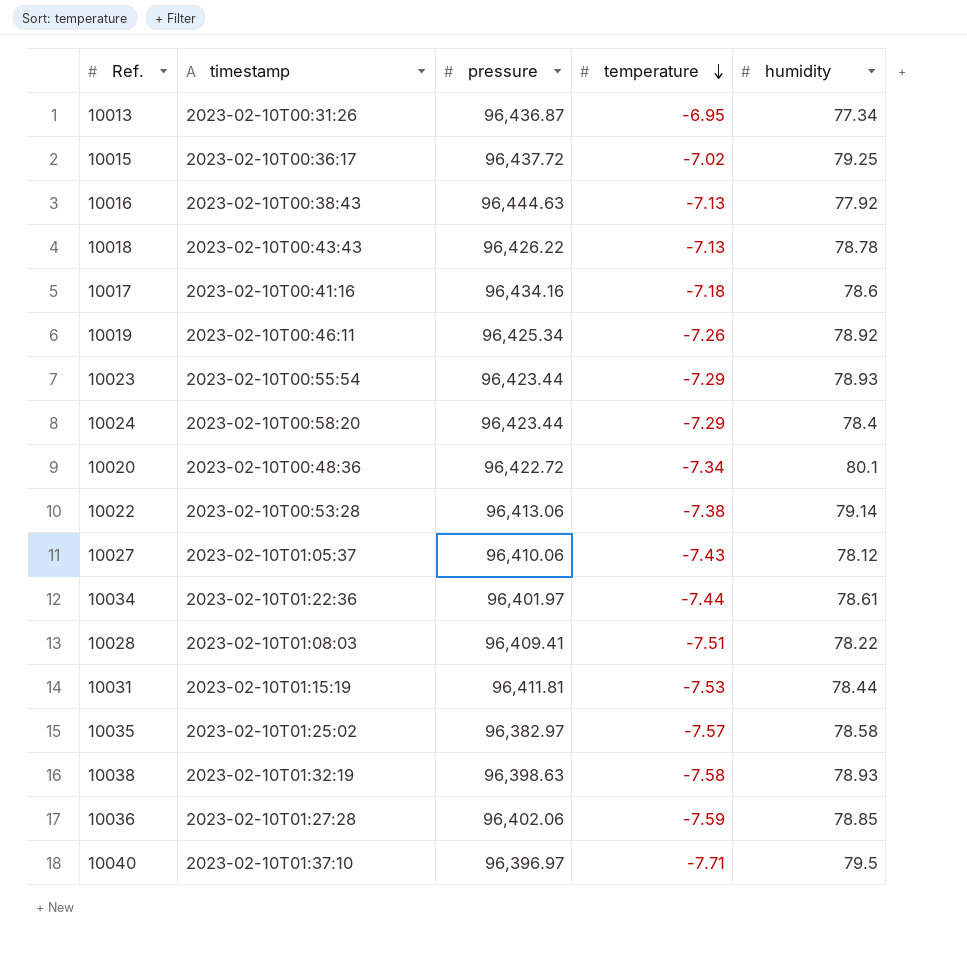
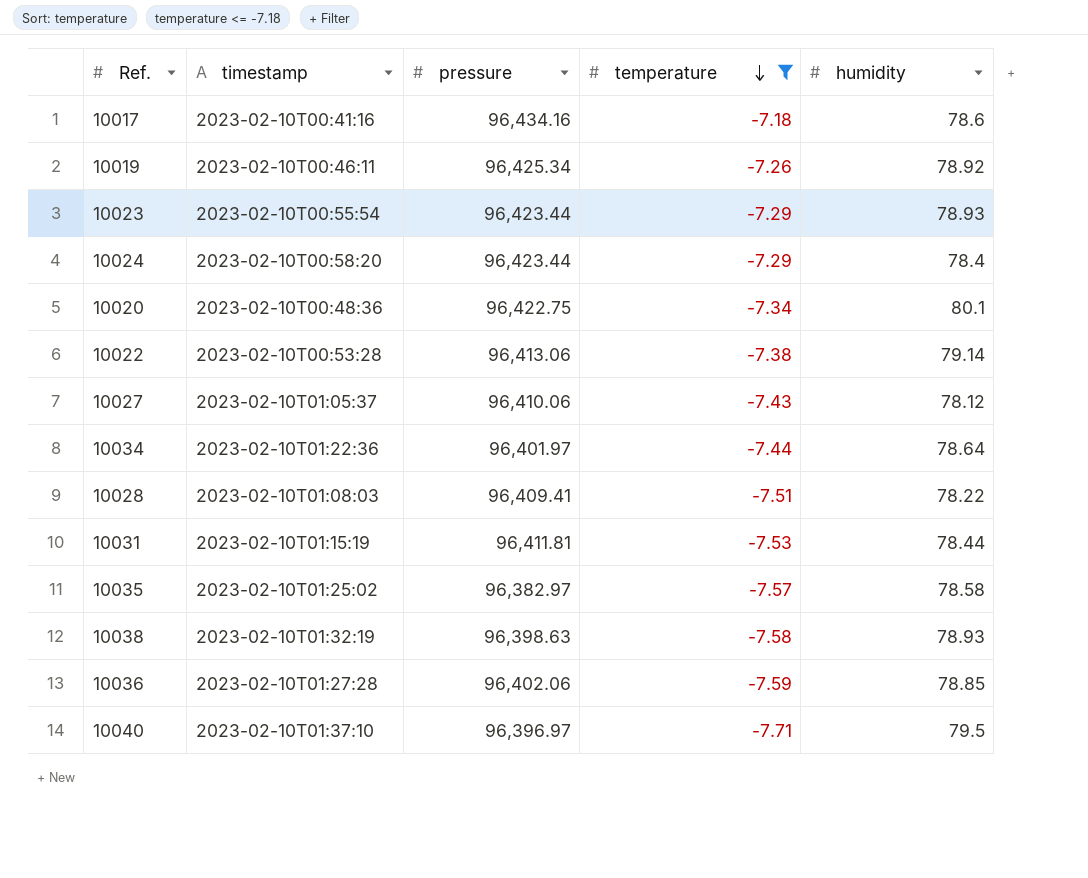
filter: none -> temperature <= -7.18
10020 | pressure: 96,422.72 -> 96,422.75
10034 | humidity: 78.61 -> 78.64

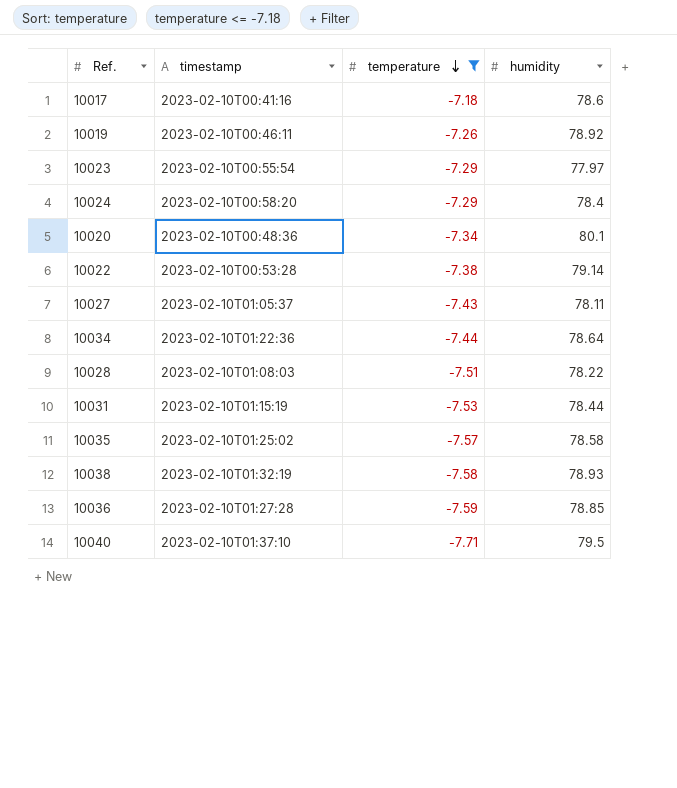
column pressure | position: 3 -> none
10023 | humidity: 78.93 -> 77.97
10027 | humidity: 78.12 -> 78.11

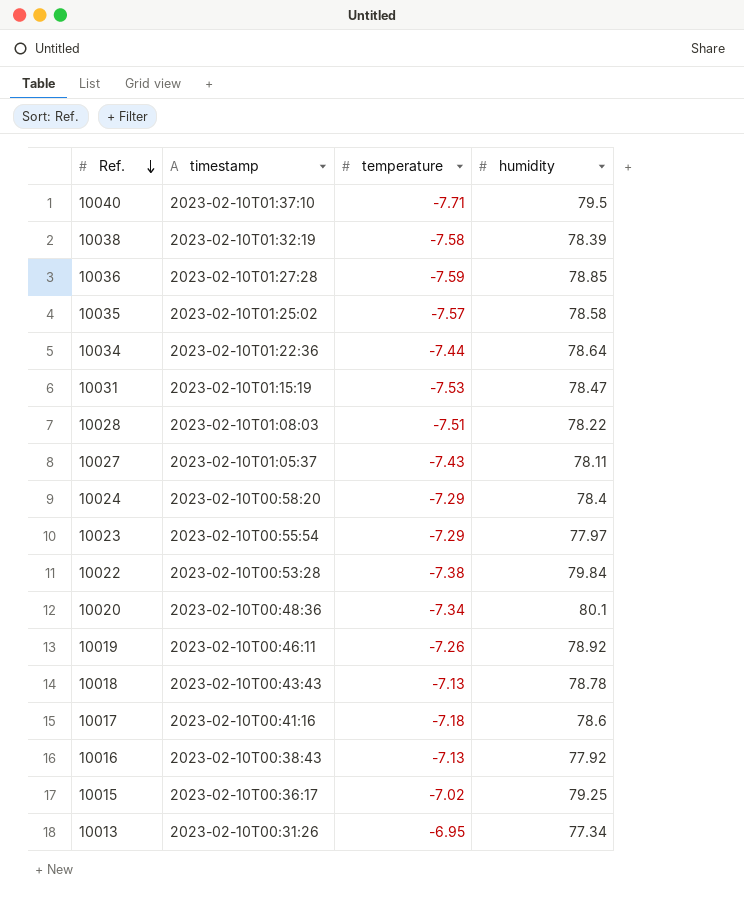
filter: temperature <= -7.18 -> none
row order: temperature descending -> Ref. descending
10038 | humidity: 78.93 -> 78.39
10031 | humidity: 78.44 -> 78.47
10022 | humidity: 79.14 -> 79.84

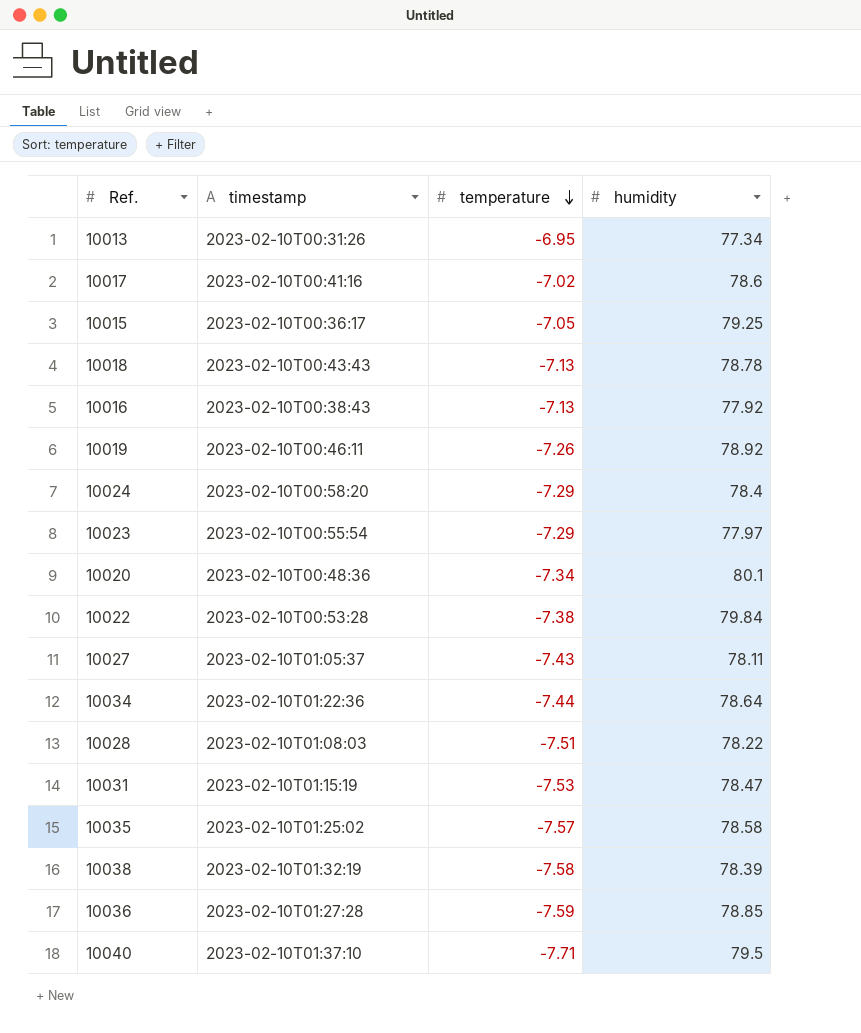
row order: Ref. descending -> temperature descending
10017 | temperature: -7.18 -> -7.02
10015 | temperature: -7.02 -> -7.05

